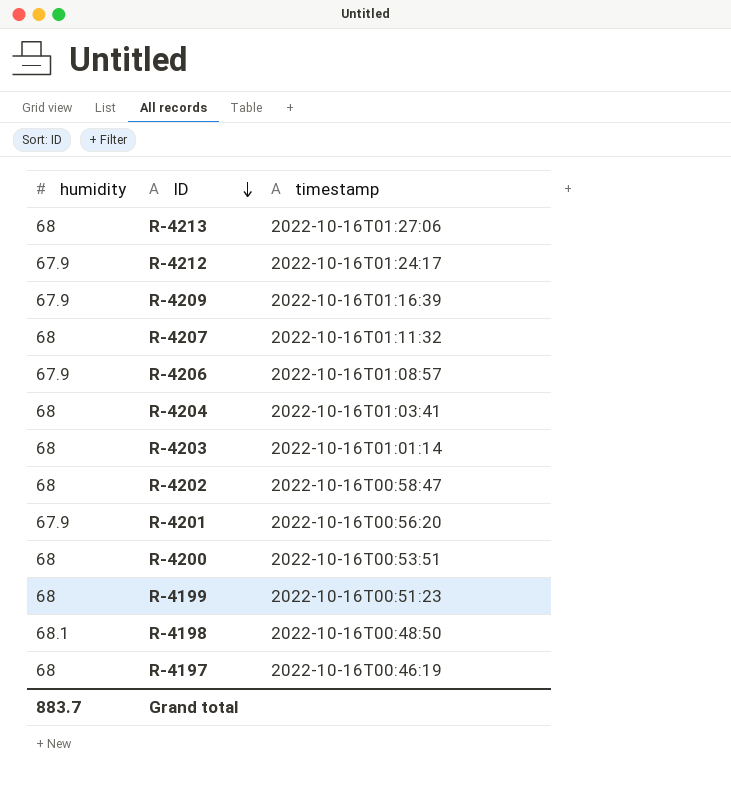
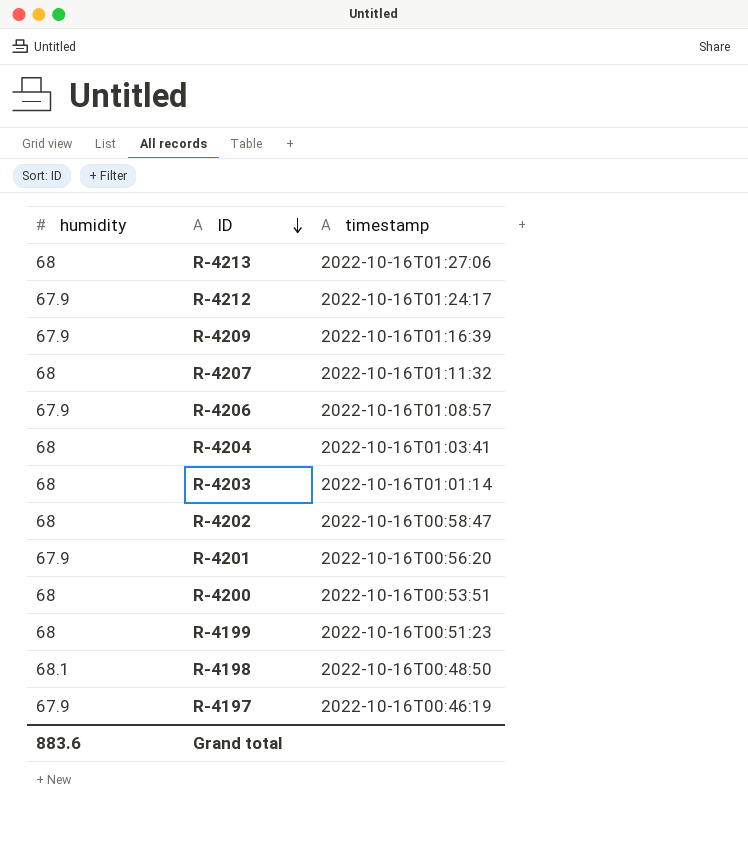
R-4197 | humidity: 68 -> 67.9
Grand total | humidity: 883.7 -> 883.6

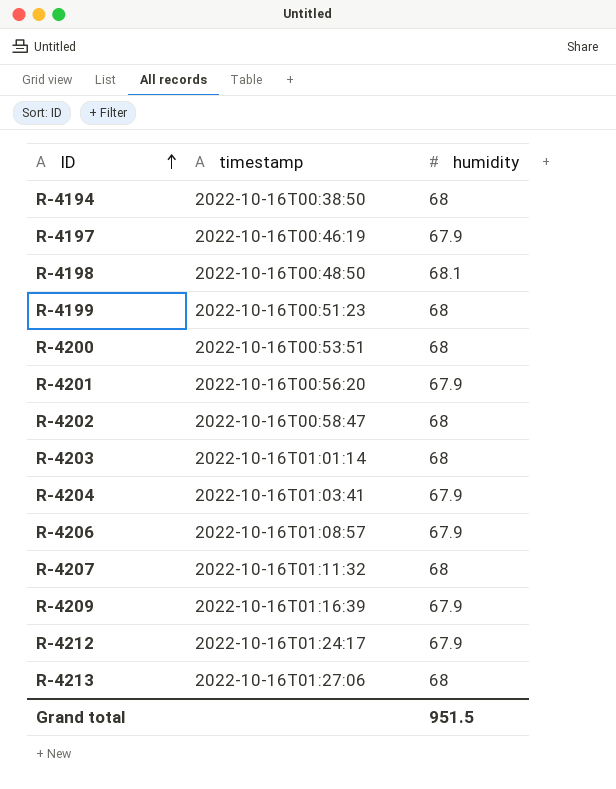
row order: ID descending -> ID ascending
column humidity | position: 1 -> 3
row R-4194: none -> 2022-10-16T00:38:50 | 68
R-4204 | humidity: 68 -> 67.9
Grand total | humidity: 883.6 -> 951.5

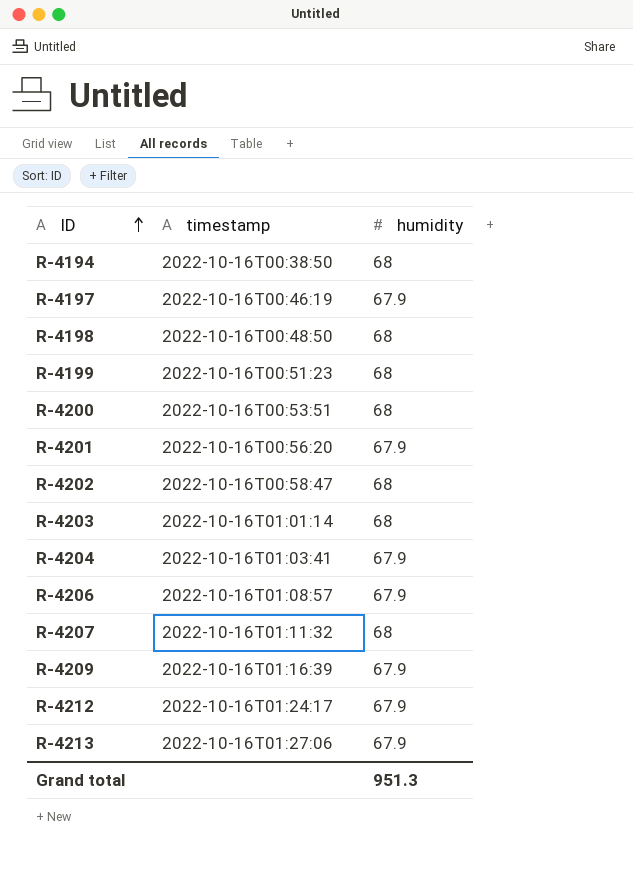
R-4198 | humidity: 68.1 -> 68
R-4213 | humidity: 68 -> 67.9
Grand total | humidity: 951.5 -> 951.3

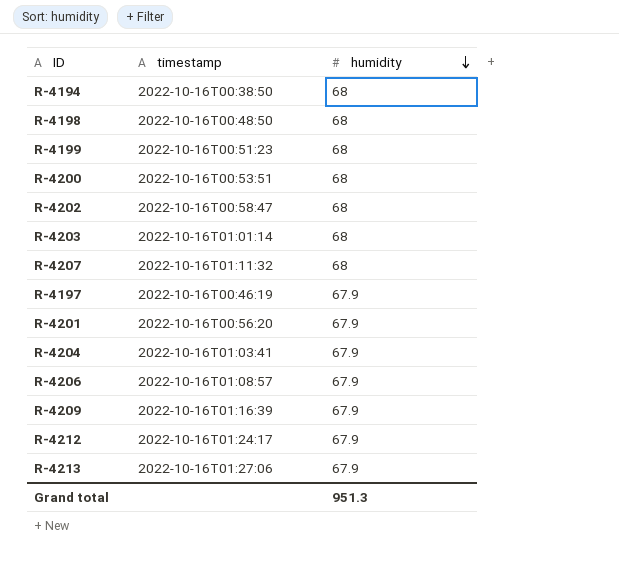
row order: ID ascending -> humidity descending

